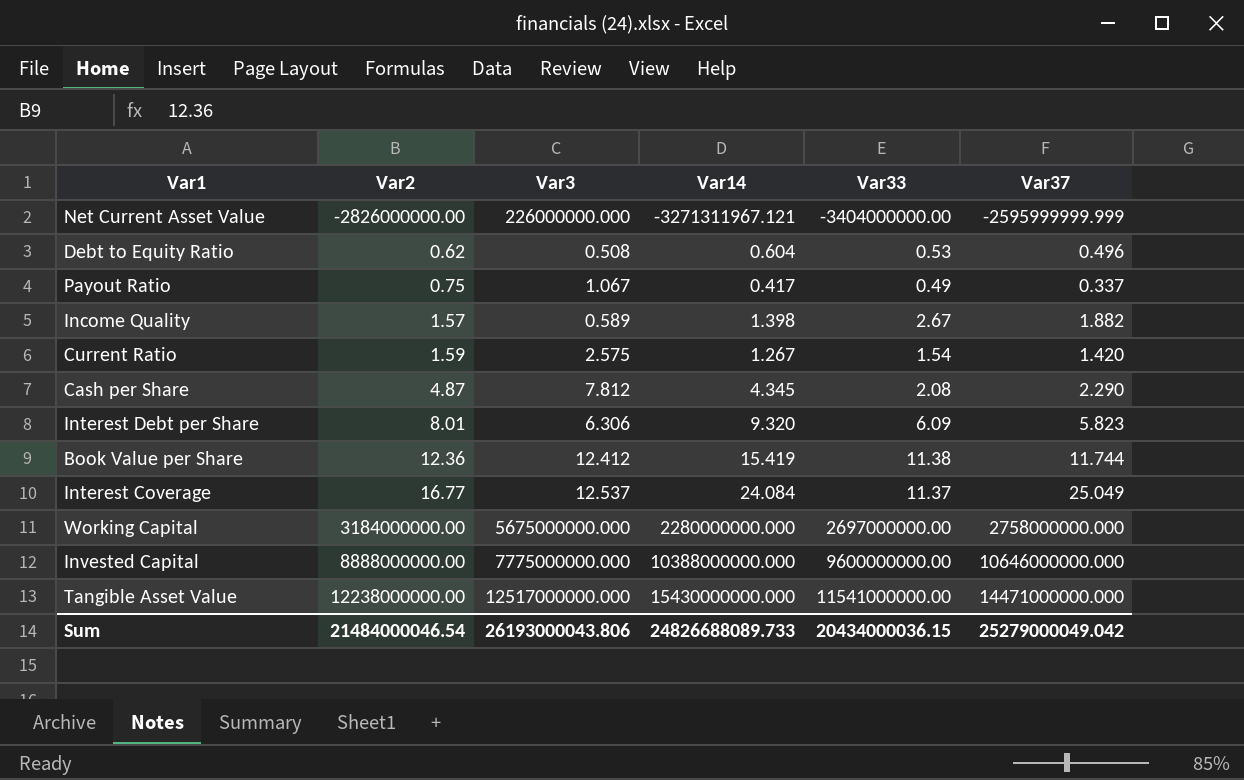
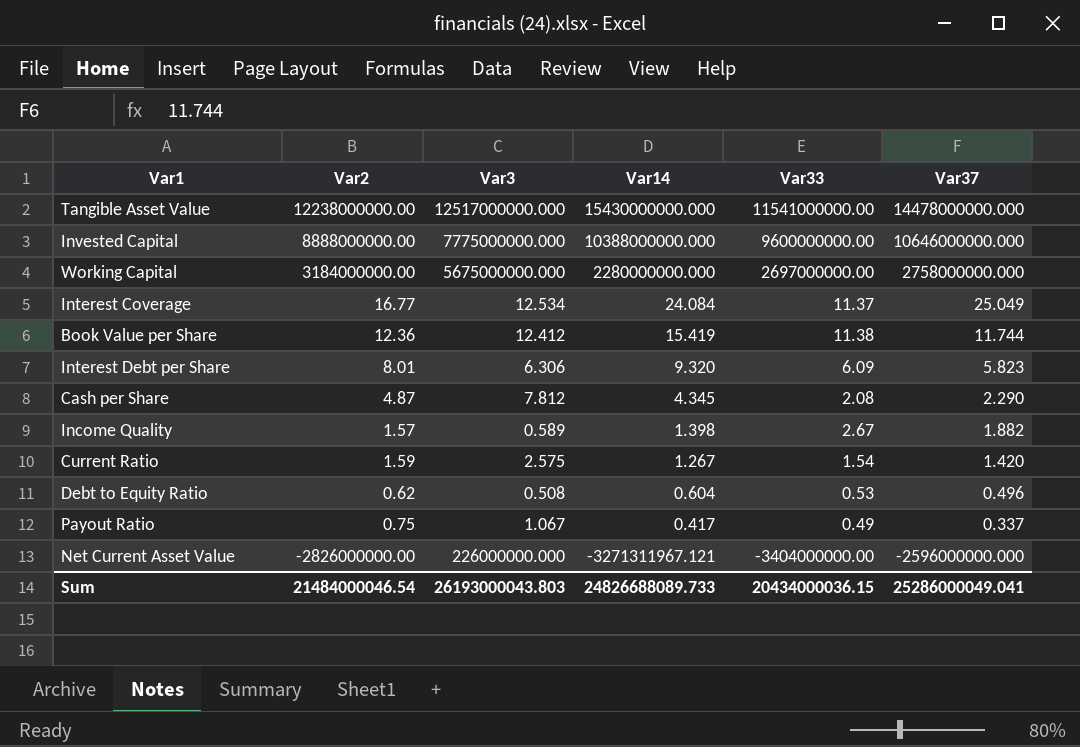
row order: Var2 ascending -> Var14 descending
Tangible Asset Value | Var37: 14471000000.000 -> 14478000000.000
Interest Coverage | Var3: 12.537 -> 12.534
Net Current Asset Value | Var37: -2595999999.999 -> -2596000000.000
Sum | Var3: 26193000043.806 -> 26193000043.803
Sum | Var37: 25279000049.042 -> 25286000049.041

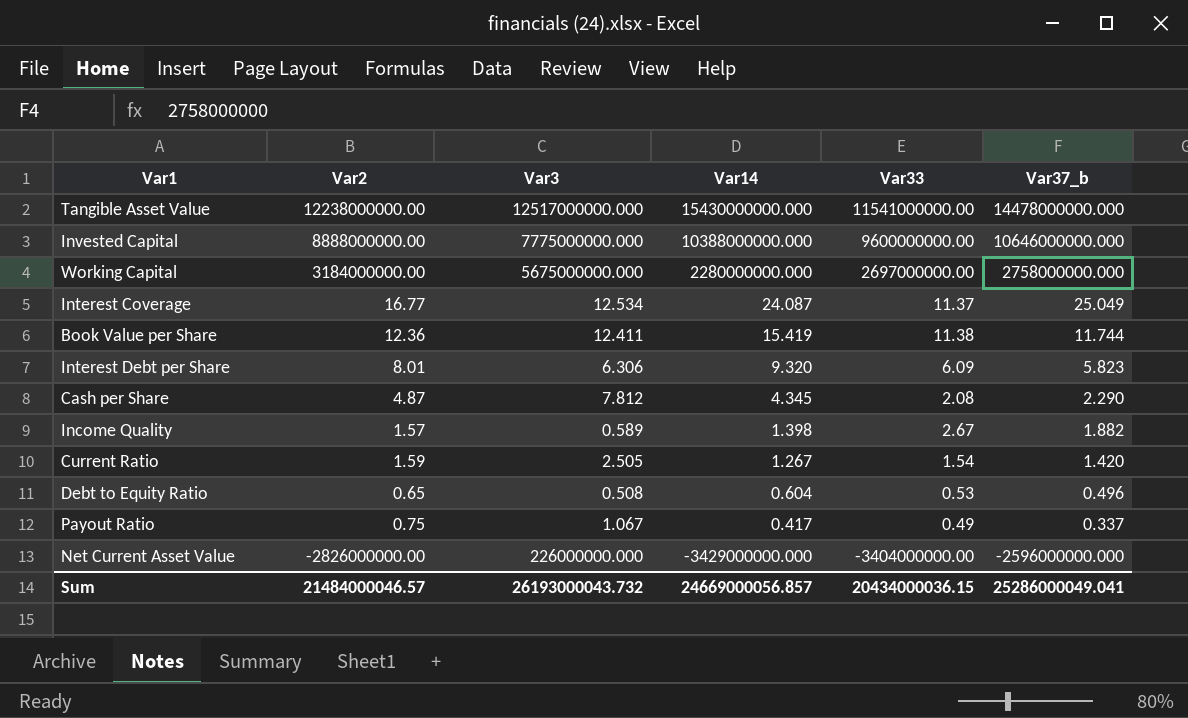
column name: Var37 -> Var37_b
Interest Coverage | Var14: 24.084 -> 24.087
Book Value per Share | Var3: 12.412 -> 12.411
Current Ratio | Var3: 2.575 -> 2.505
Debt to Equity Ratio | Var2: 0.62 -> 0.65
Net Current Asset Value | Var14: -3271311967.121 -> -3429000000.000
Sum | Var2: 21484000046.54 -> 21484000046.57
Sum | Var3: 26193000043.803 -> 26193000043.732
Sum | Var14: 24826688089.733 -> 24669000056.857

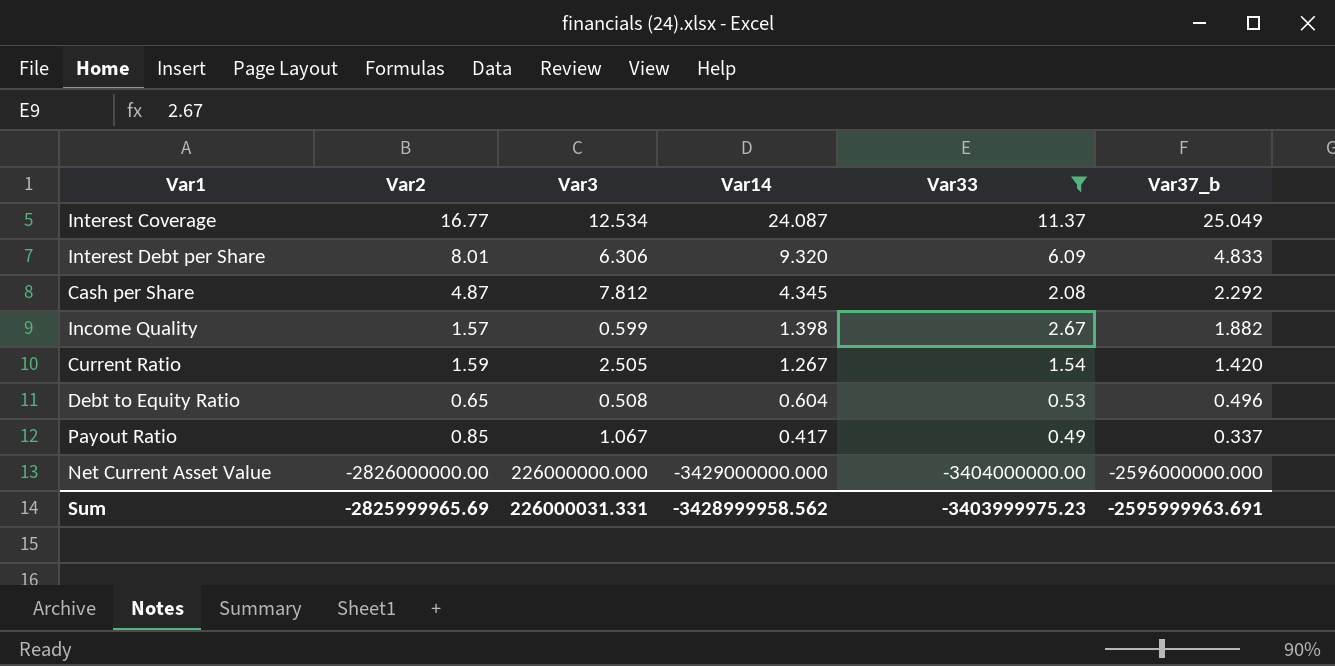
filter: none -> Var33 <= 11.37
Interest Debt per Share | Var37_b: 5.823 -> 4.833
Cash per Share | Var37_b: 2.290 -> 2.292
Income Quality | Var3: 0.589 -> 0.599
Payout Ratio | Var2: 0.75 -> 0.85
Sum | Var2: 21484000046.57 -> -2825999965.69
Sum | Var3: 26193000043.732 -> 226000031.331
Sum | Var14: 24669000056.857 -> -3428999958.562
Sum | Var33: 20434000036.15 -> -3403999975.23
Sum | Var37_b: 25286000049.041 -> -2595999963.691

